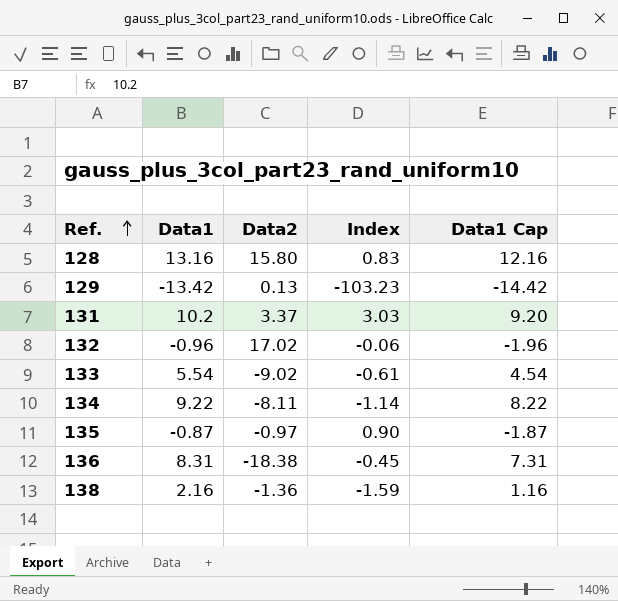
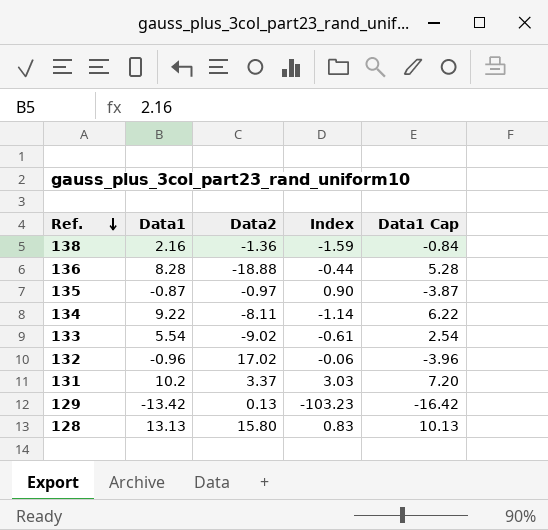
row order: Ref. ascending -> Ref. descending
column Data1 Cap | formula: [Data1] - 1 -> [Data1] - 3
136 | Data1: 8.31 -> 8.28
136 | Data2: -18.38 -> -18.88
136 | Index: -0.45 -> -0.44
128 | Data1: 13.16 -> 13.13

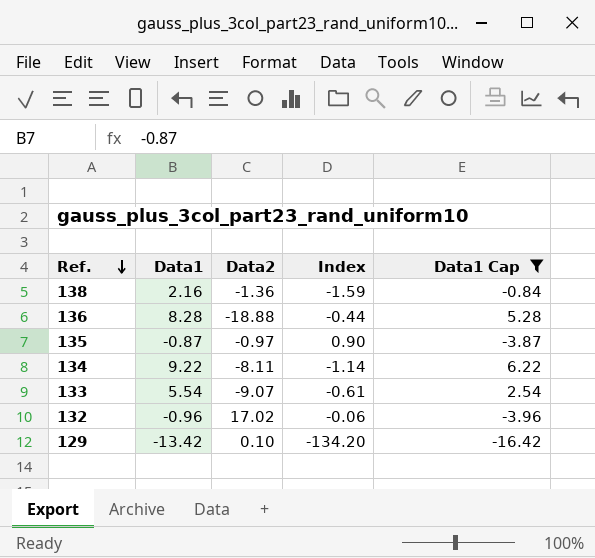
filter: none -> Data1 Cap <= 6.22
133 | Data2: -9.02 -> -9.07
129 | Data2: 0.13 -> 0.10
129 | Index: -103.23 -> -134.20

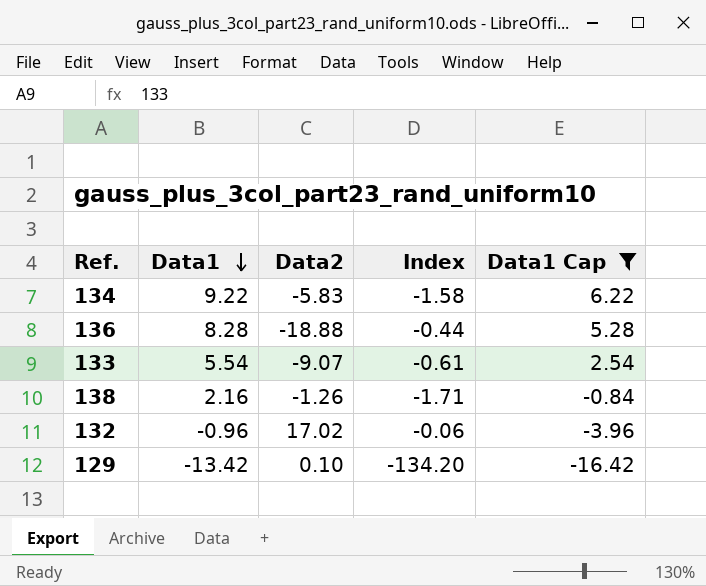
row order: Ref. descending -> Data1 descending
row 135: -0.87 | -0.97 | 0.90 | -3.87 -> none
134 | Data2: -8.11 -> -5.83
134 | Index: -1.14 -> -1.58
138 | Data2: -1.36 -> -1.26
138 | Index: -1.59 -> -1.71

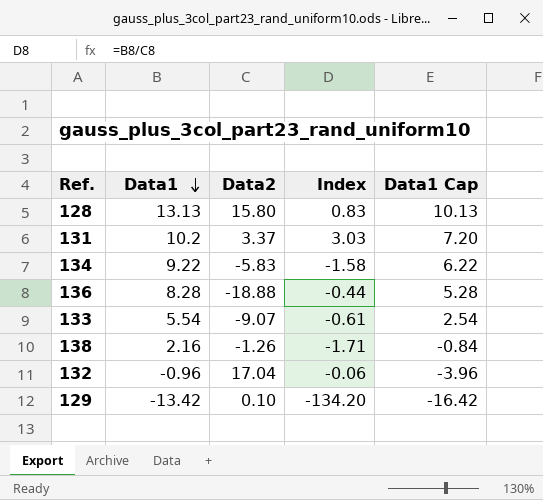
filter: Data1 Cap <= 6.22 -> none
132 | Data2: 17.02 -> 17.04

